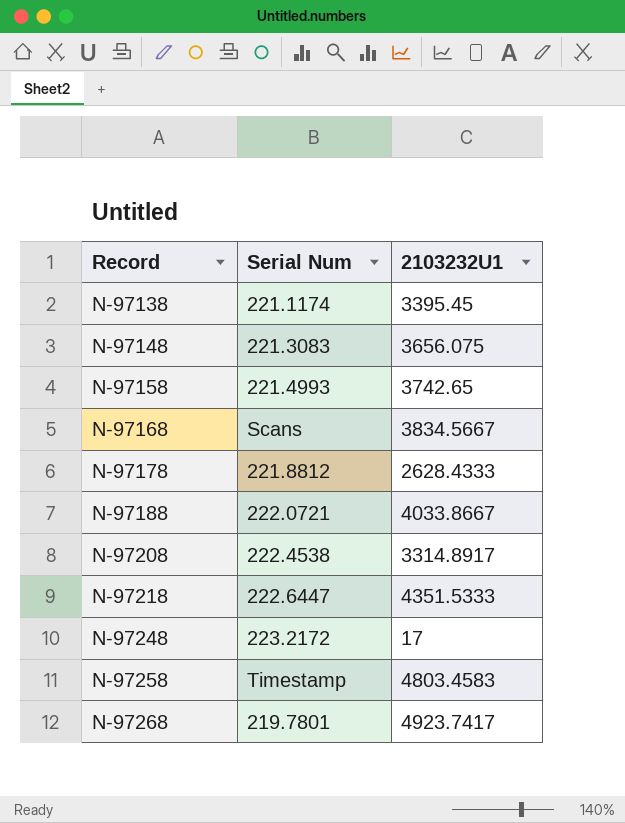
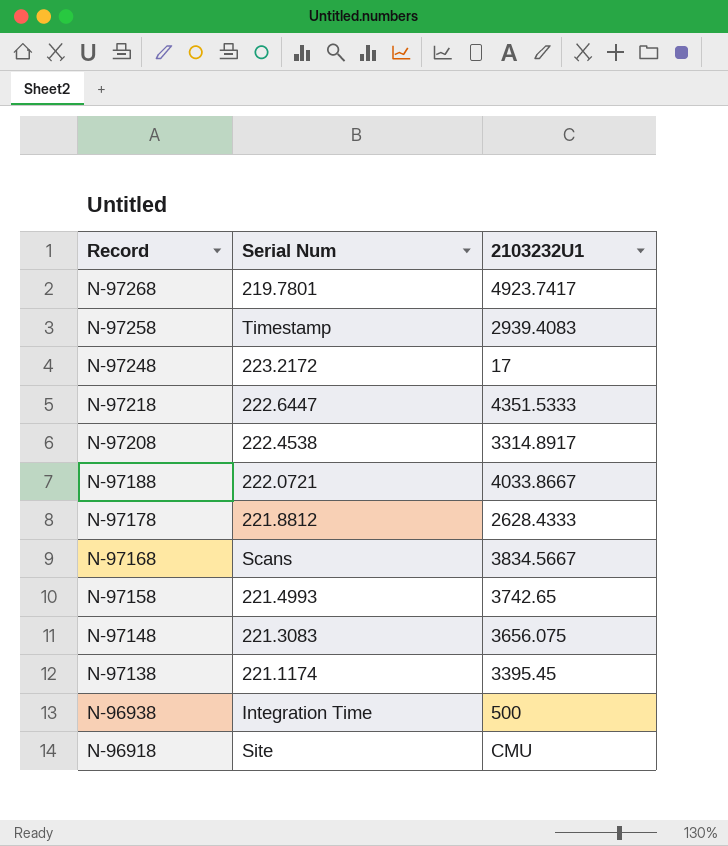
row order: Record ascending -> Record descending
N-97258 | 2103232U1: 4803.4583 -> 2939.4083
row N-96938: none -> Integration Time | 500
row N-96918: none -> Site | CMU

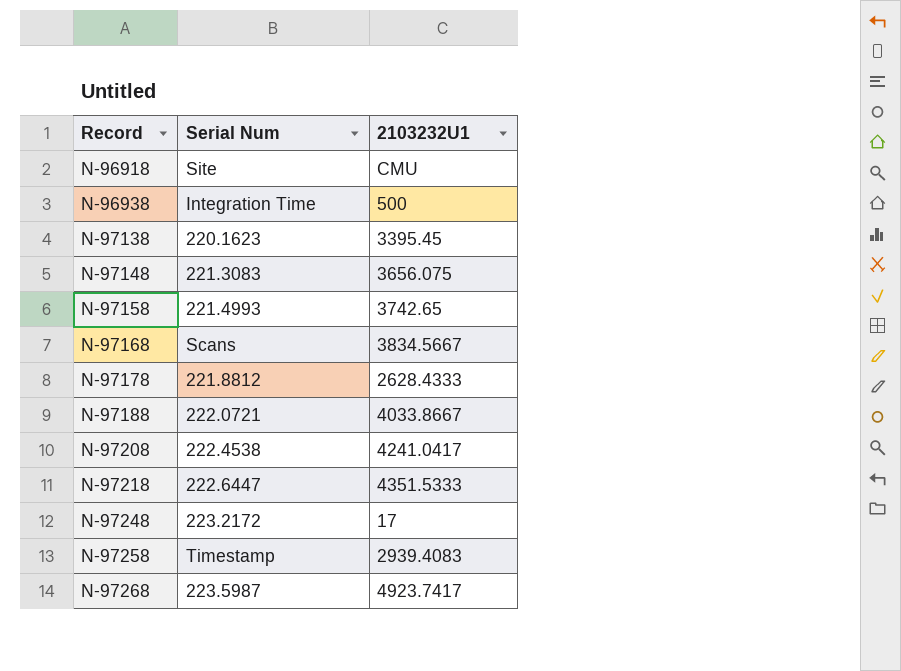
row order: Record descending -> Record ascending
N-97138 | Serial Num: 221.1174 -> 220.1623
N-97208 | 2103232U1: 3314.8917 -> 4241.0417
N-97268 | Serial Num: 219.7801 -> 223.5987

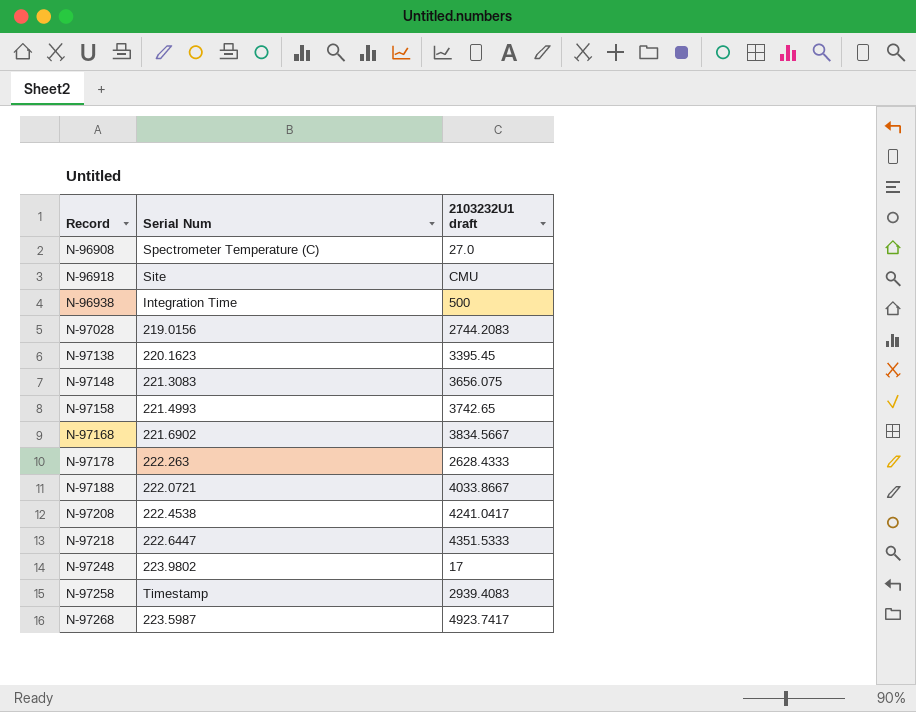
column name: 2103232U1 -> 2103232U1 draft
row N-96908: none -> Spectrometer Temperature (C) | 27.0
row N-97028: none -> 219.0156 | 2744.2083
N-97168 | Serial Num: Scans -> 221.6902
N-97178 | Serial Num: 221.8812 -> 222.263
N-97248 | Serial Num: 223.2172 -> 223.9802

